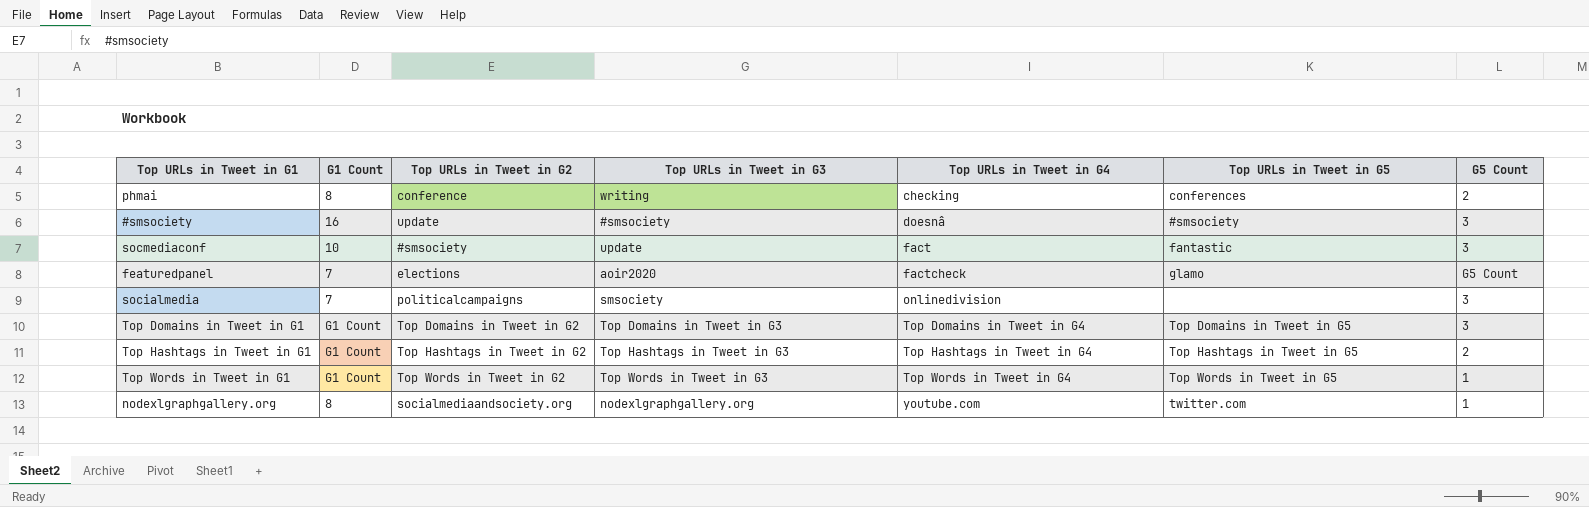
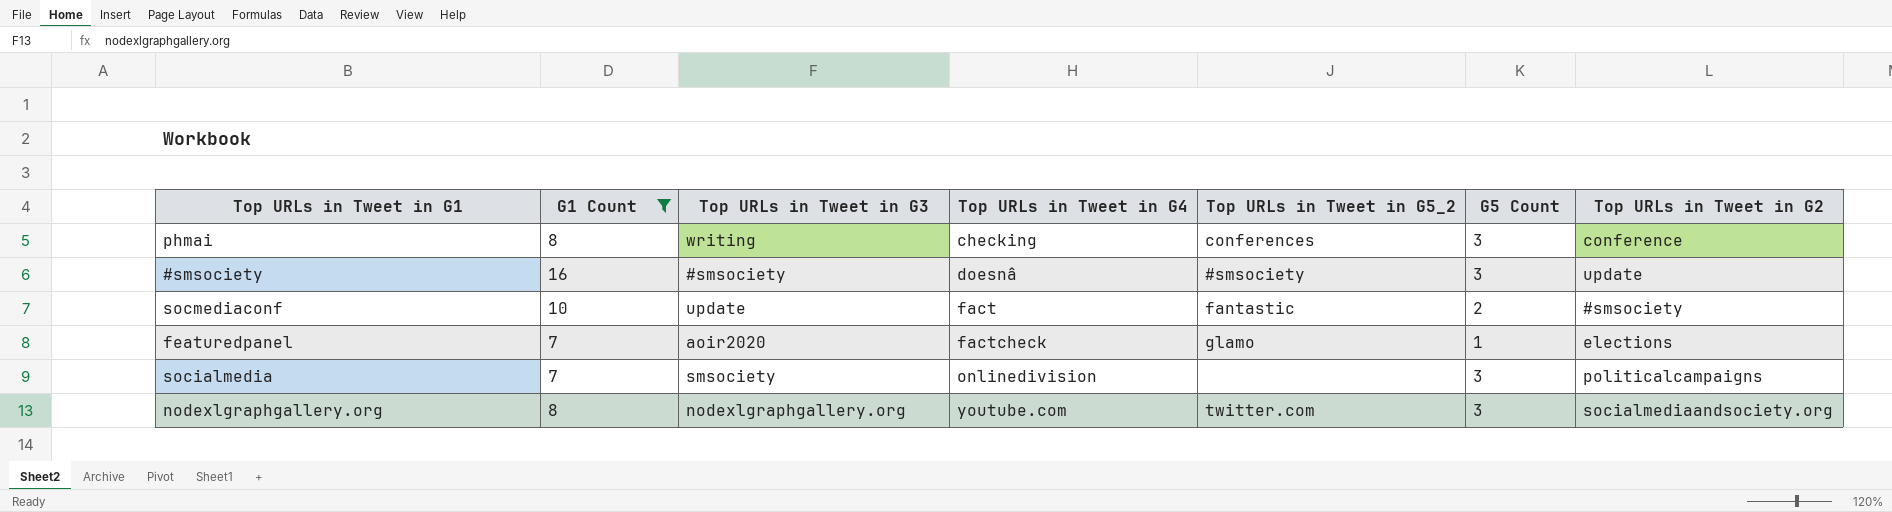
filter: none -> G1 Count != G1 Count
column name: Top URLs in Tweet in G5 -> Top URLs in Tweet in G5_2
column Top URLs in Tweet in G2 | position: 3 -> 7
phmai | G5 Count: 2 -> 3
socmediaconf | G5 Count: 3 -> 2
featuredpanel | G5 Count: G5 Count -> 1
nodexlgraphgallery.org | G5 Count: 1 -> 3

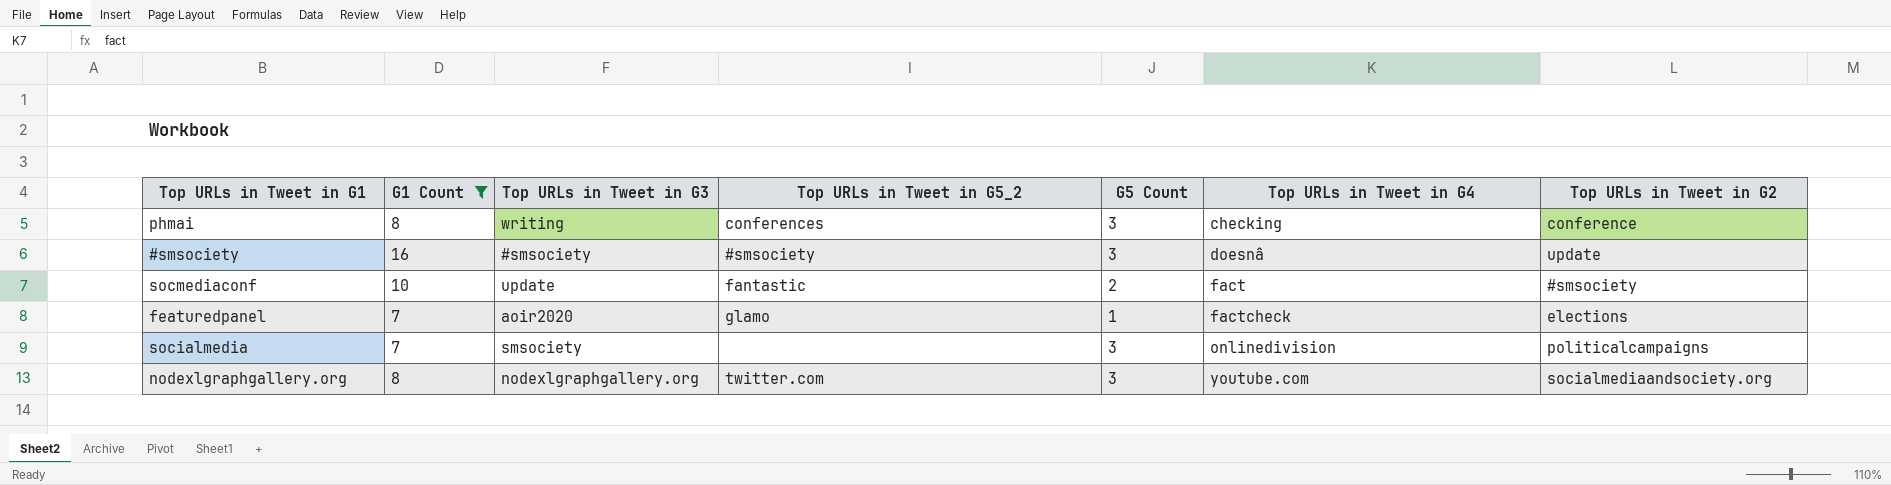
column Top URLs in Tweet in G4 | position: 4 -> 6

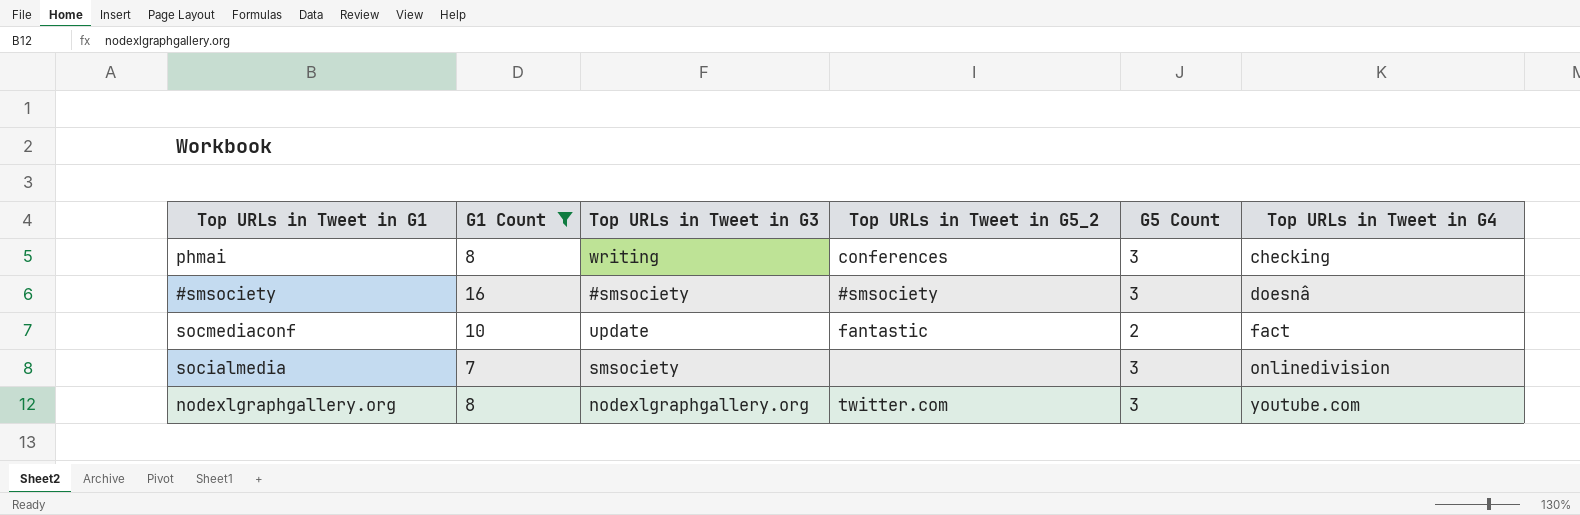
column Top URLs in Tweet in G2 | position: 7 -> none
row featuredpanel: 7 | aoir2020 | glamo | 1 | factcheck | elections -> none

